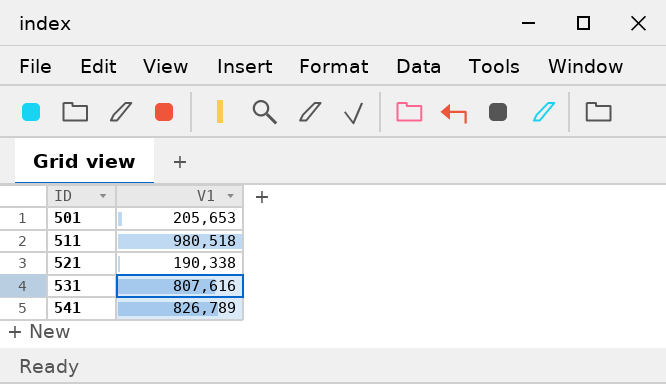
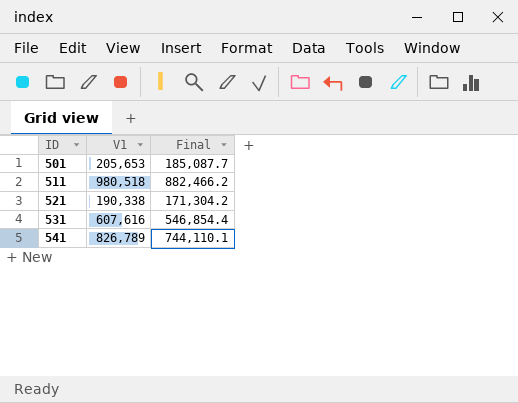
column Final | formula: none -> [V1] * 0.9
531 | V1: 807,616 -> 607,616

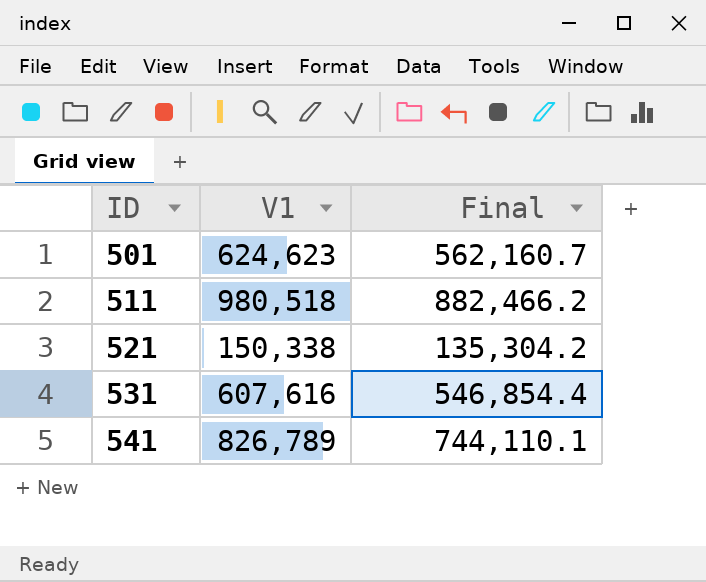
501 | V1: 205,653 -> 624,623
501 | Final: 185,087.7 -> 562,160.7
521 | V1: 190,338 -> 150,338
521 | Final: 171,304.2 -> 135,304.2

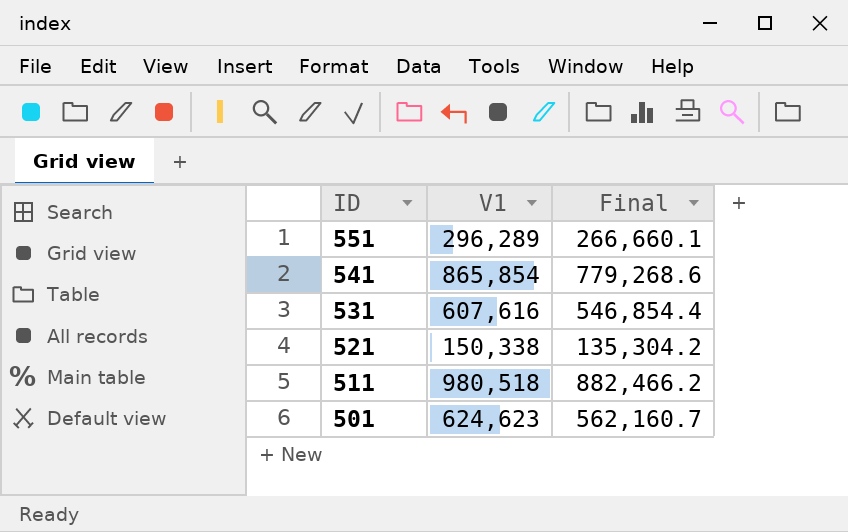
row order: ID ascending -> ID descending
row 551: none -> 296,289 | 266,660.1
541 | V1: 826,789 -> 865,854
541 | Final: 744,110.1 -> 779,268.6

